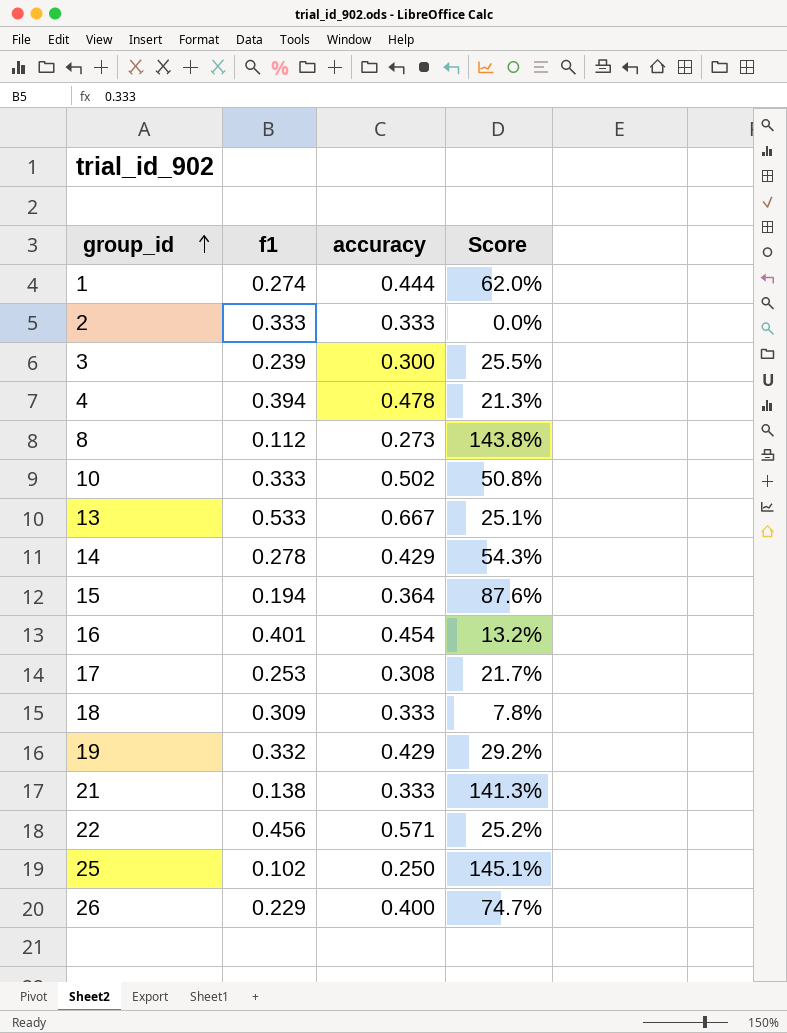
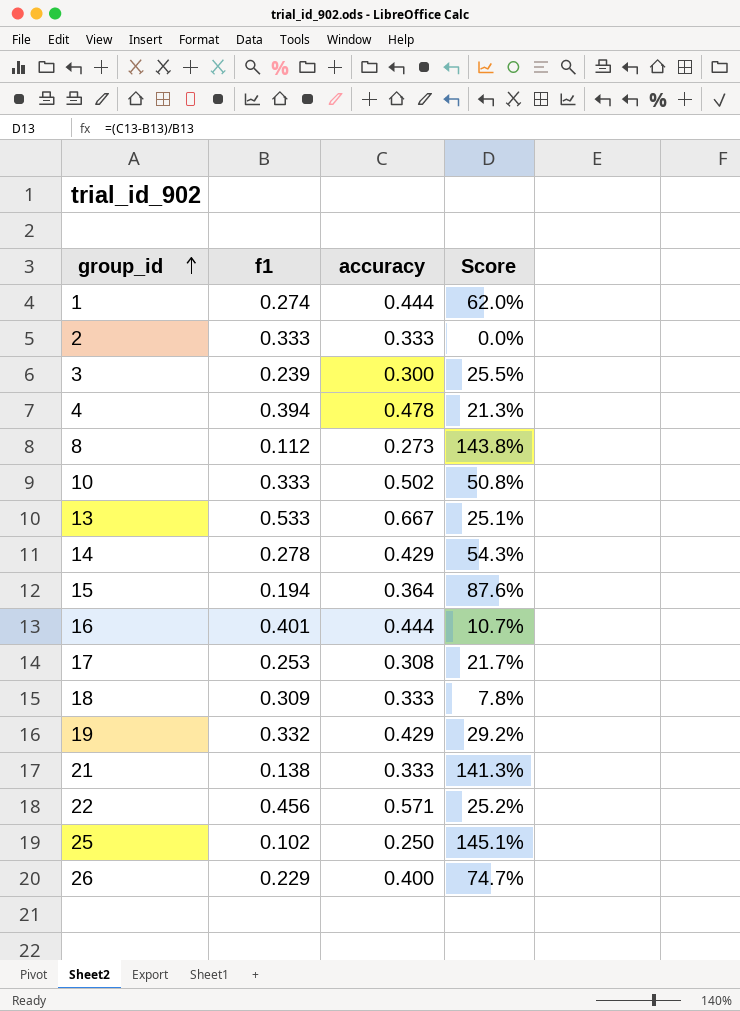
16 | accuracy: 0.454 -> 0.444
16 | Score: 13.2% -> 10.7%

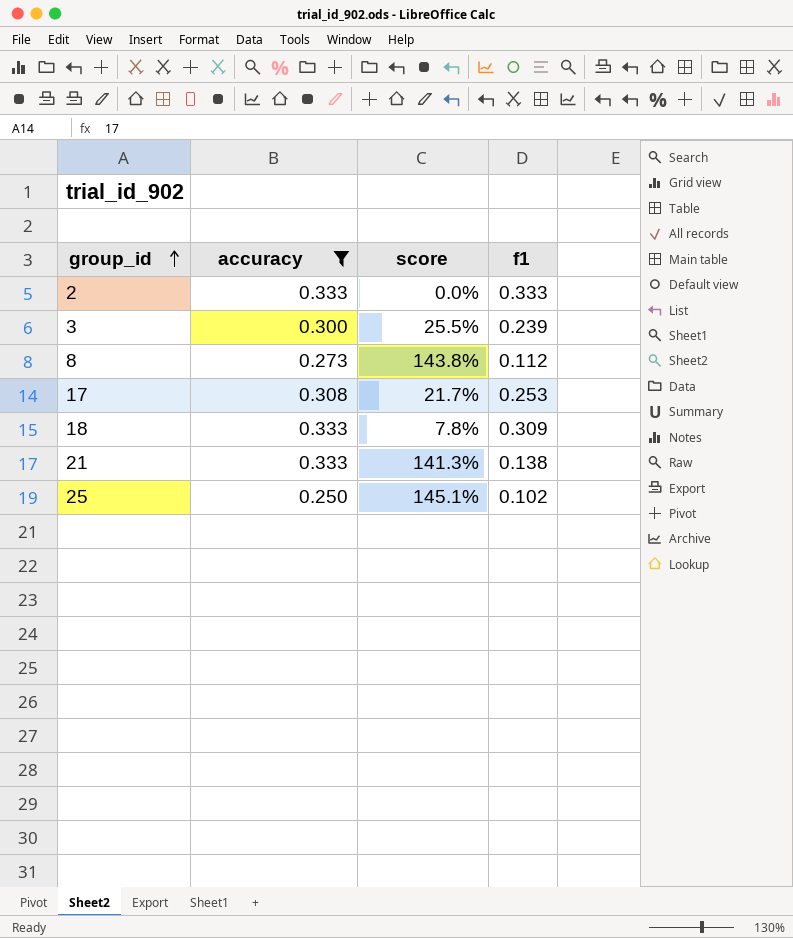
filter: none -> accuracy <= 0.333
column name: Score -> score
column f1 | position: 2 -> 4

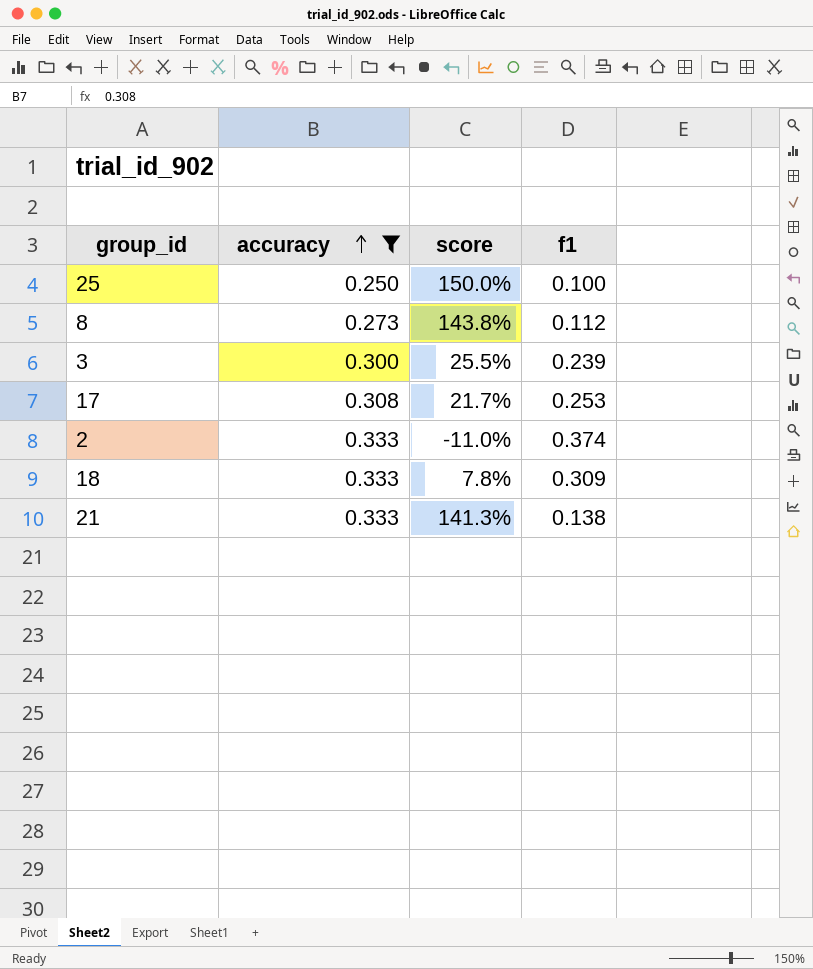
row order: group_id ascending -> accuracy ascending
25 | score: 145.1% -> 150.0%
25 | f1: 0.102 -> 0.100
2 | score: 0.0% -> -11.0%
2 | f1: 0.333 -> 0.374

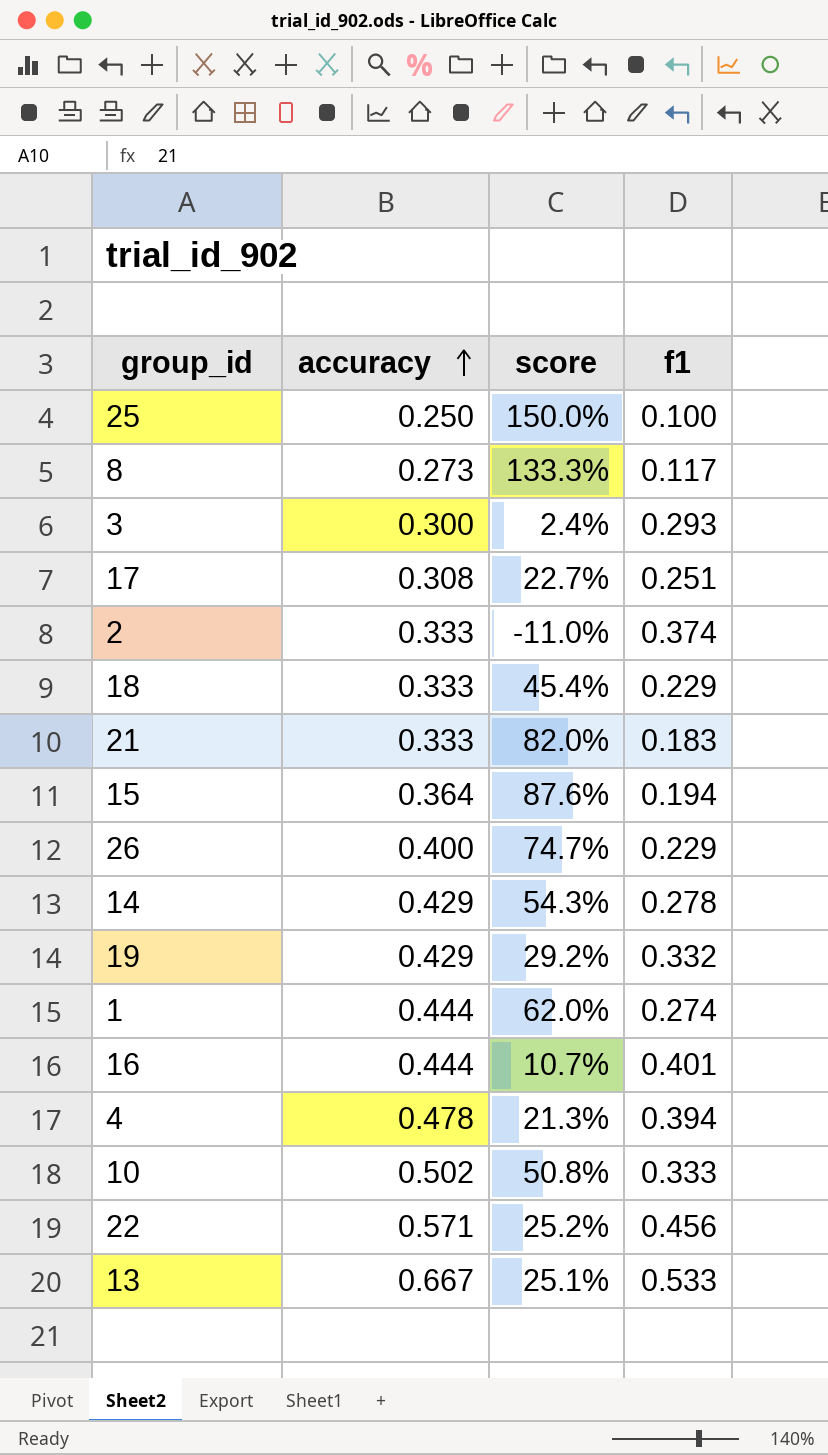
filter: accuracy <= 0.333 -> none
8 | score: 143.8% -> 133.3%
8 | f1: 0.112 -> 0.117
3 | score: 25.5% -> 2.4%
3 | f1: 0.239 -> 0.293
17 | score: 21.7% -> 22.7%
17 | f1: 0.253 -> 0.251
18 | score: 7.8% -> 45.4%
18 | f1: 0.309 -> 0.229
21 | score: 141.3% -> 82.0%
21 | f1: 0.138 -> 0.183

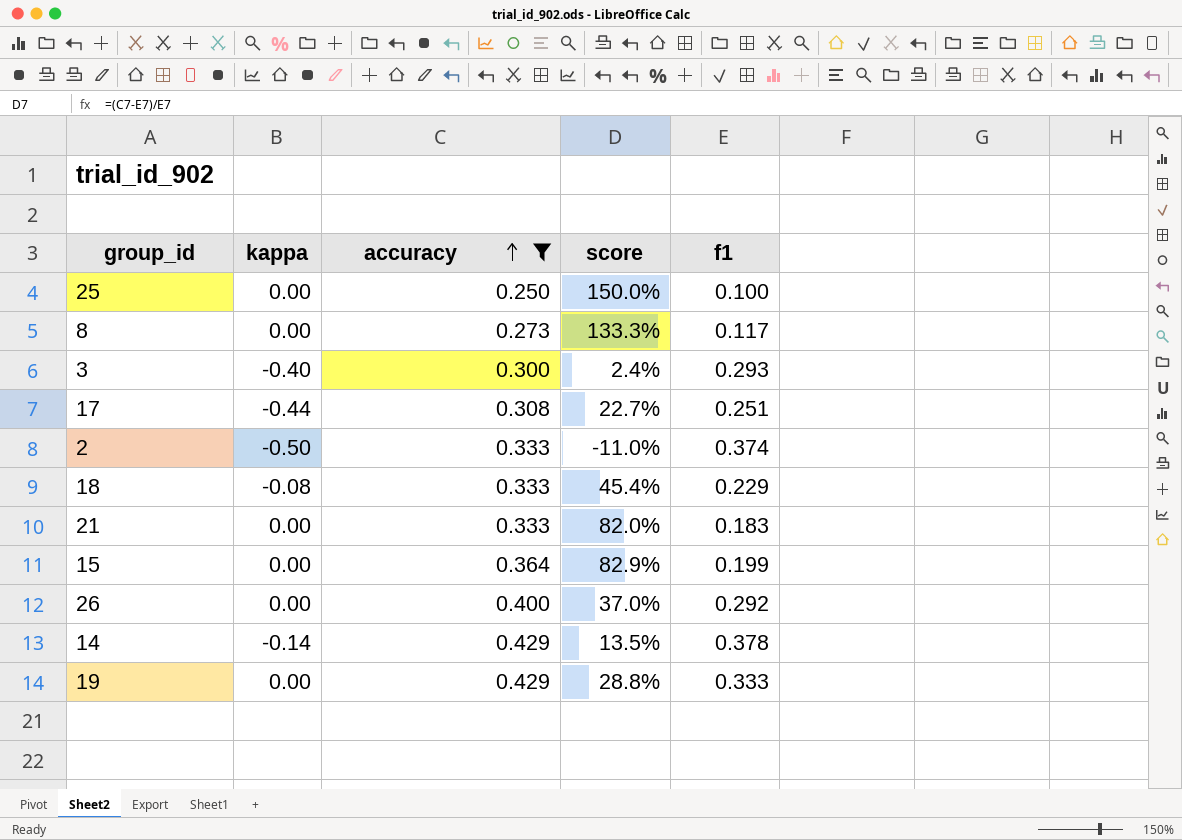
filter: none -> accuracy <= 0.429
column kappa | position: none -> 2
15 | score: 87.6% -> 82.9%
15 | f1: 0.194 -> 0.199
26 | score: 74.7% -> 37.0%
26 | f1: 0.229 -> 0.292
14 | score: 54.3% -> 13.5%
14 | f1: 0.278 -> 0.378
19 | score: 29.2% -> 28.8%
19 | f1: 0.332 -> 0.333

